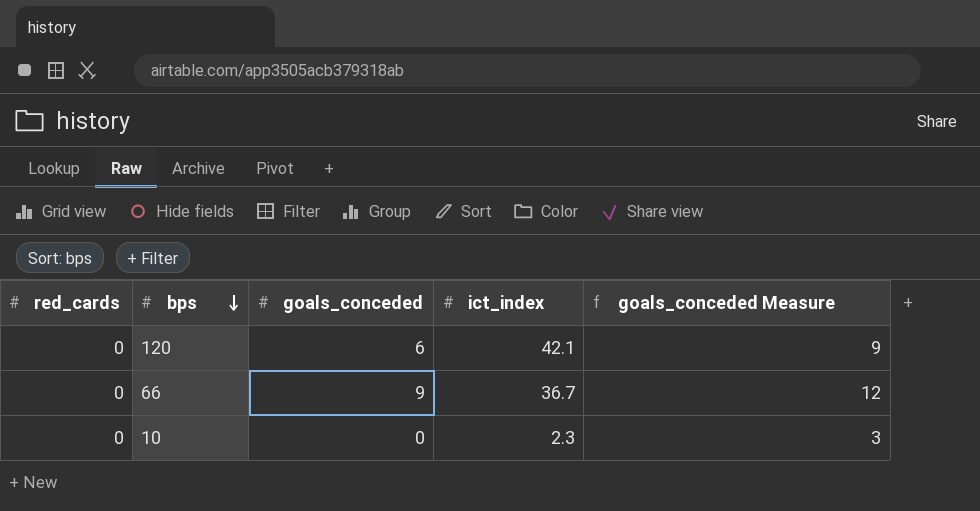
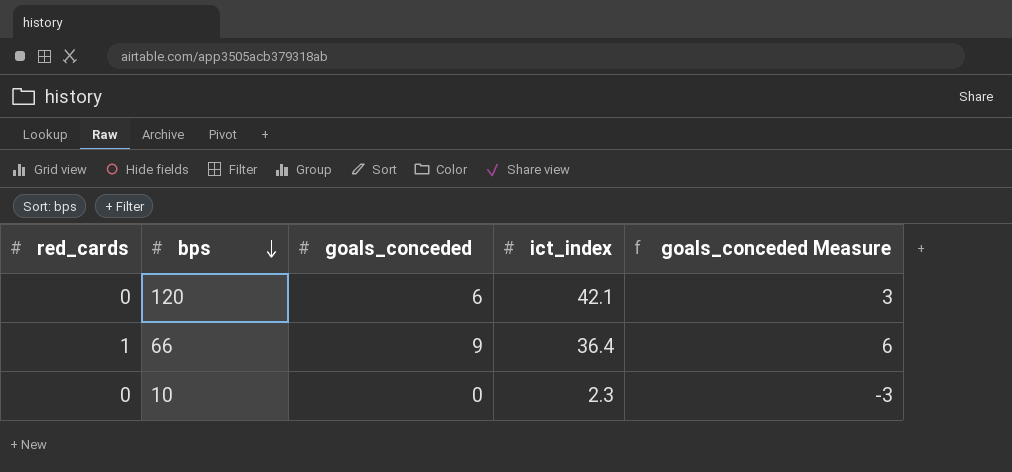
column goals_conceded Measure | formula: [goals_conceded] + 3 -> [goals_conceded] - 3
66 | red_cards: 0 -> 1
66 | ict_index: 36.7 -> 36.4

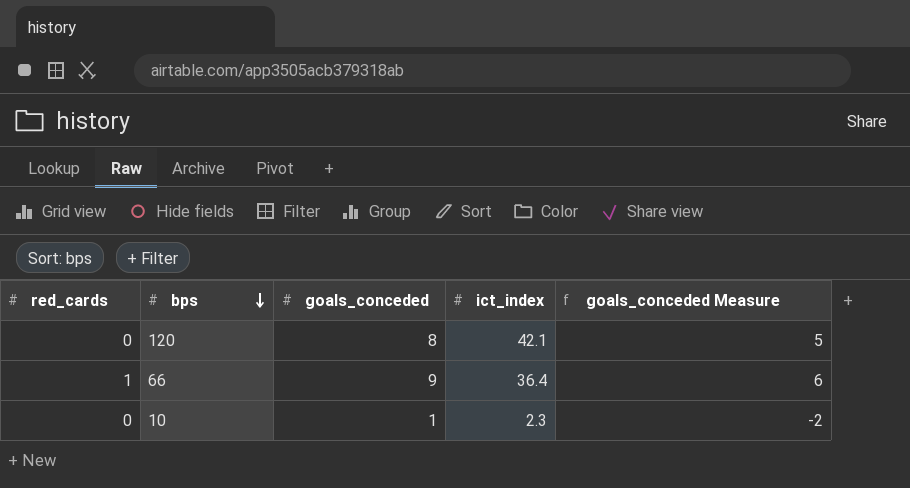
120 | goals_conceded: 6 -> 8
120 | goals_conceded Measure: 3 -> 5
10 | goals_conceded: 0 -> 1
10 | goals_conceded Measure: -3 -> -2

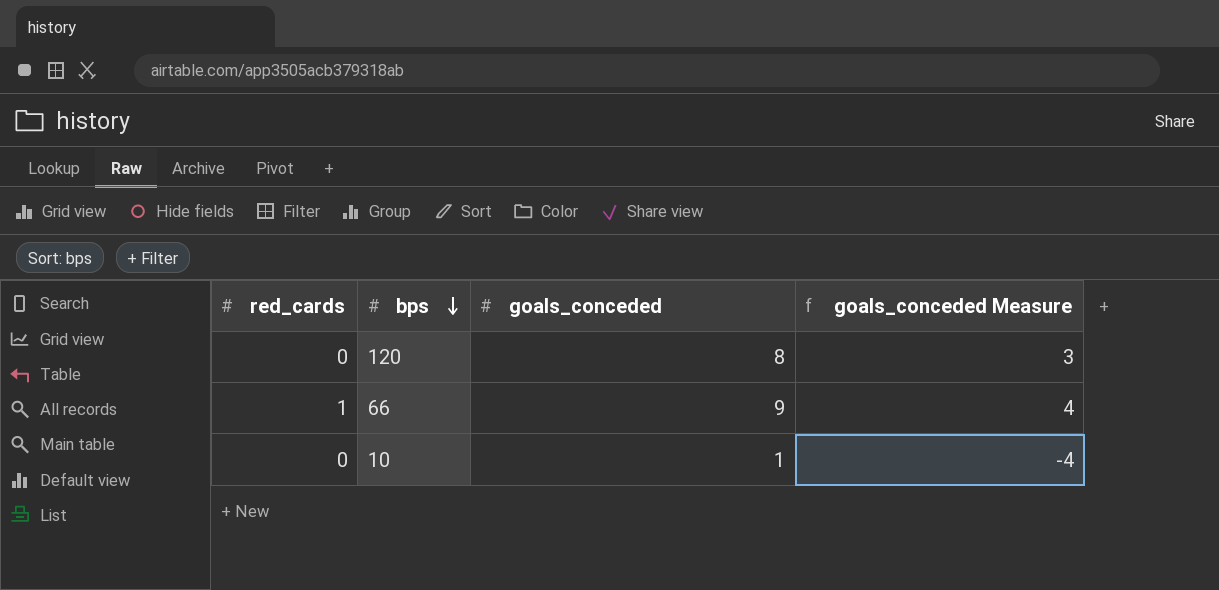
column ict_index | position: 4 -> none
column goals_conceded Measure | formula: [goals_conceded] - 3 -> [goals_conceded] - 5

